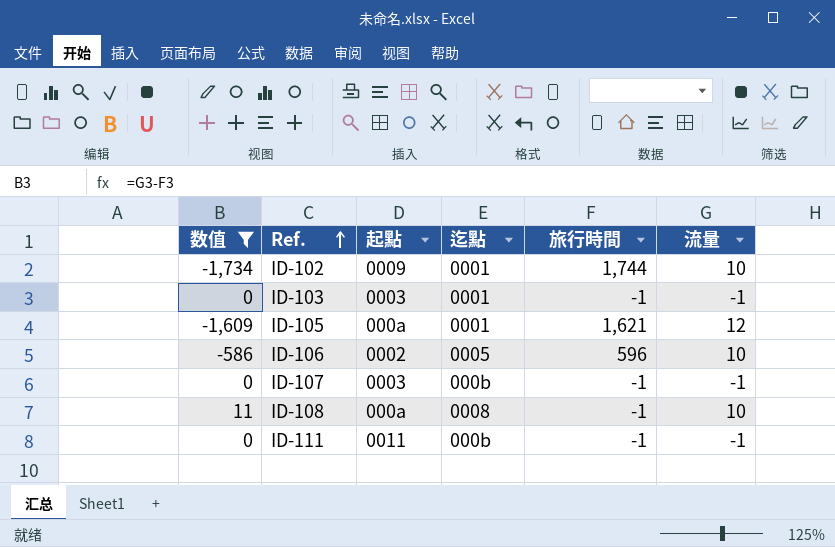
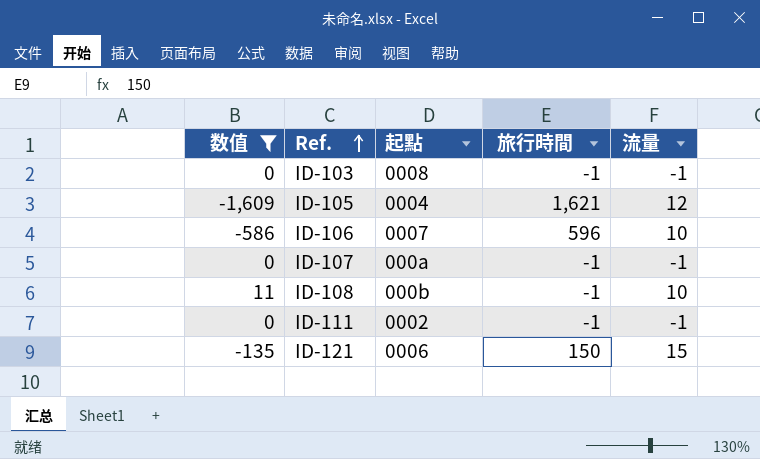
column 迄點 | position: 4 -> none
row ID-102: -1,734 | 0009 | 0001 | 1,744 | 10 -> none
ID-103 | 起點: 0003 -> 0008
ID-105 | 起點: 000a -> 0004
ID-106 | 起點: 0002 -> 0007
ID-107 | 起點: 0003 -> 000a
ID-108 | 起點: 000a -> 000b
ID-111 | 起點: 0011 -> 0002
row ID-121: none -> -135 | 0006 | 150 | 15

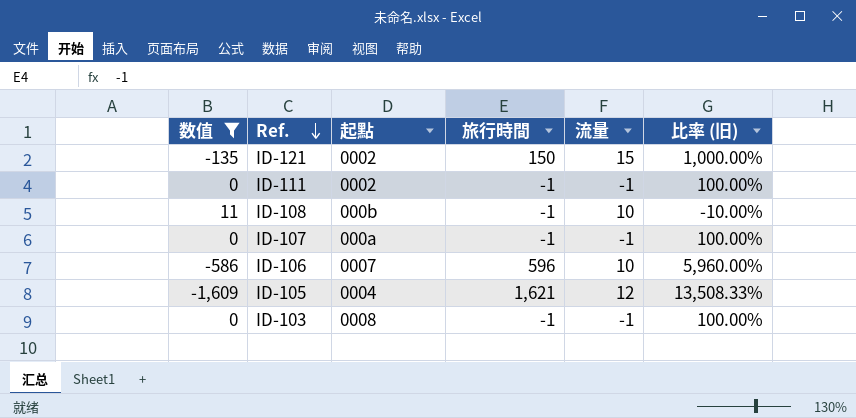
row order: Ref. ascending -> Ref. descending
column 比率 (旧) | formula: none -> [旅行時間] / [流量]
ID-121 | 起點: 0006 -> 0002

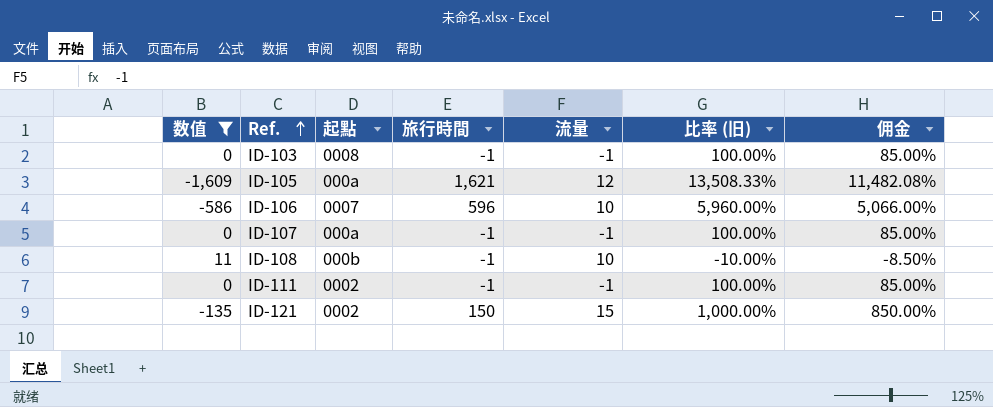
row order: Ref. descending -> Ref. ascending
column 佣金 | formula: none -> [比率 (旧)] * 0.85
ID-105 | 起點: 0004 -> 000a

